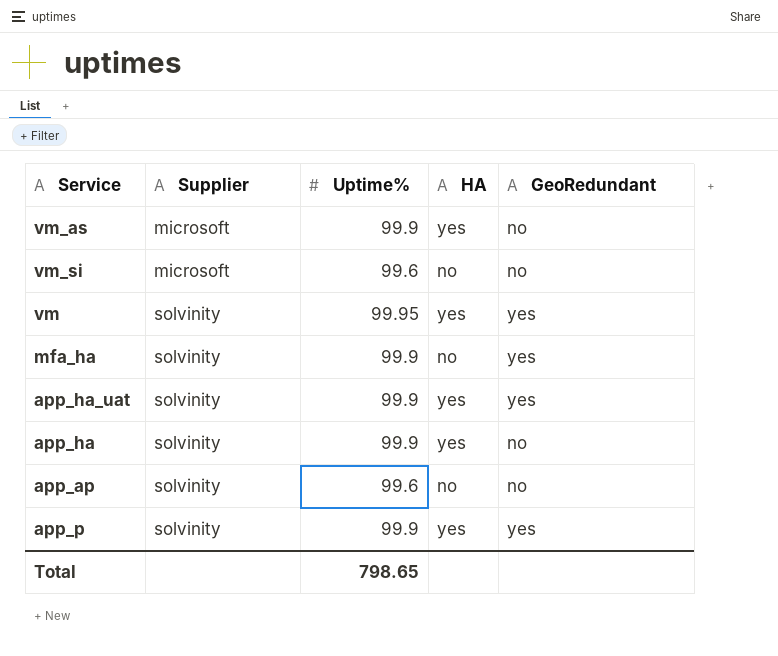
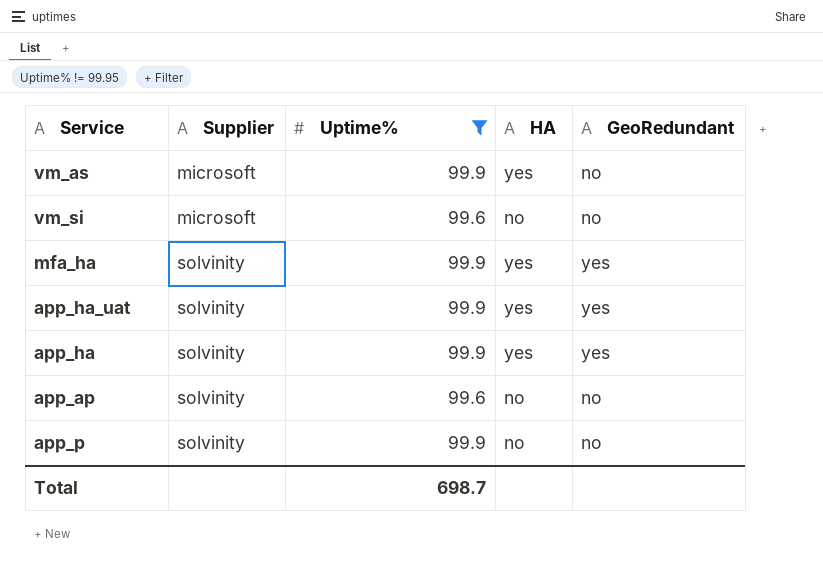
filter: none -> Uptime% != 99.95
mfa_ha | HA: no -> yes
app_ha | GeoRedundant: no -> yes
app_p | HA: yes -> no
app_p | GeoRedundant: yes -> no
Total | Uptime%: 798.65 -> 698.7

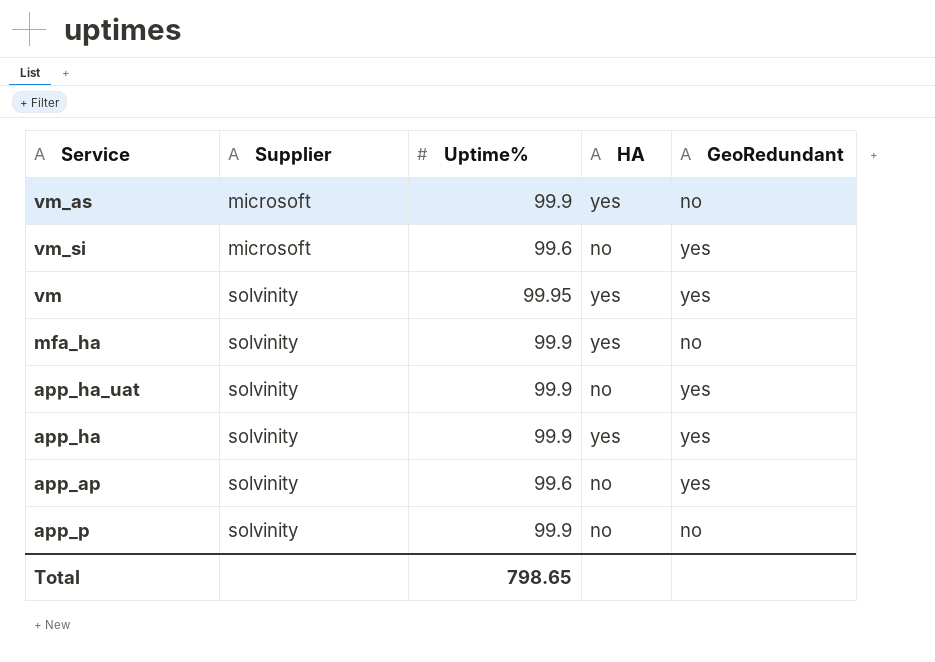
filter: Uptime% != 99.95 -> none
vm_si | GeoRedundant: no -> yes
mfa_ha | GeoRedundant: yes -> no
app_ha_uat | HA: yes -> no
app_ap | GeoRedundant: no -> yes
Total | Uptime%: 698.7 -> 798.65

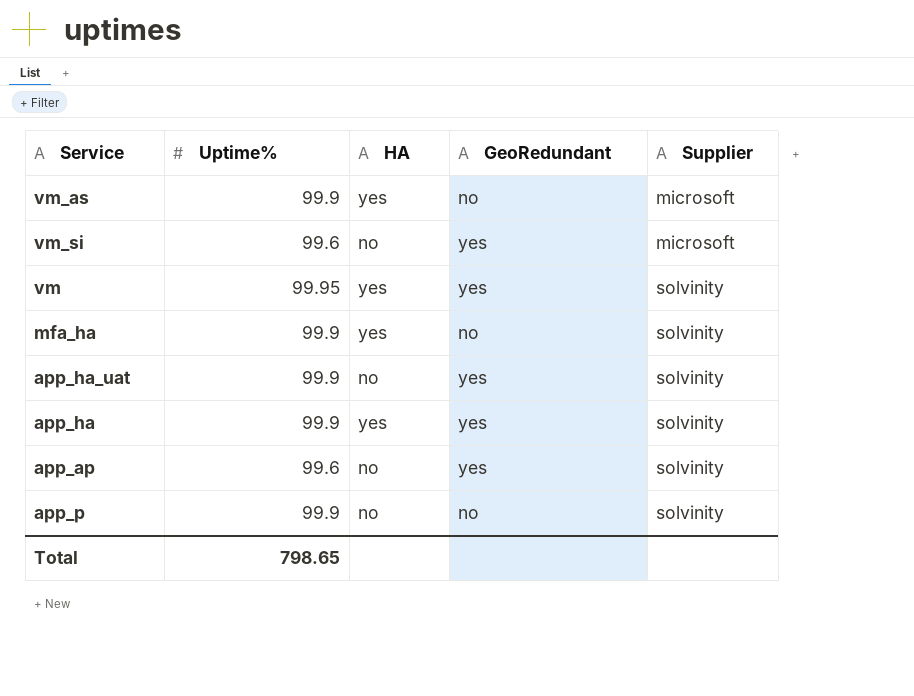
column Supplier | position: 2 -> 5

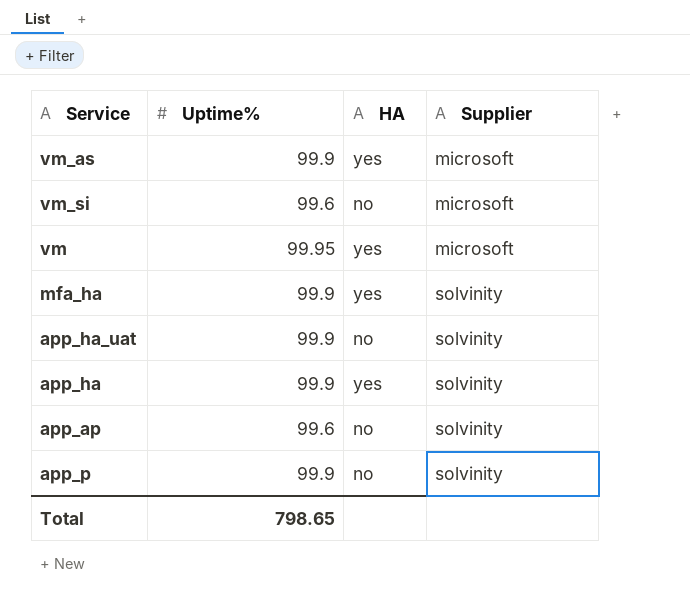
column GeoRedundant | position: 4 -> none
vm | Supplier: solvinity -> microsoft

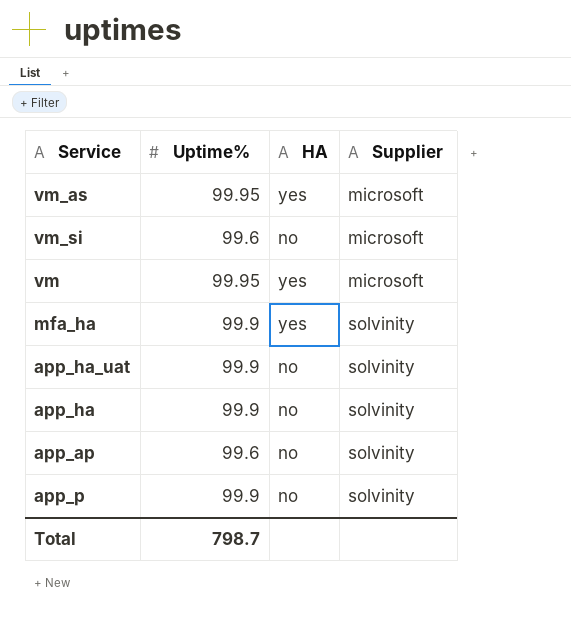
vm_as | Uptime%: 99.9 -> 99.95
app_ha | HA: yes -> no
Total | Uptime%: 798.65 -> 798.7

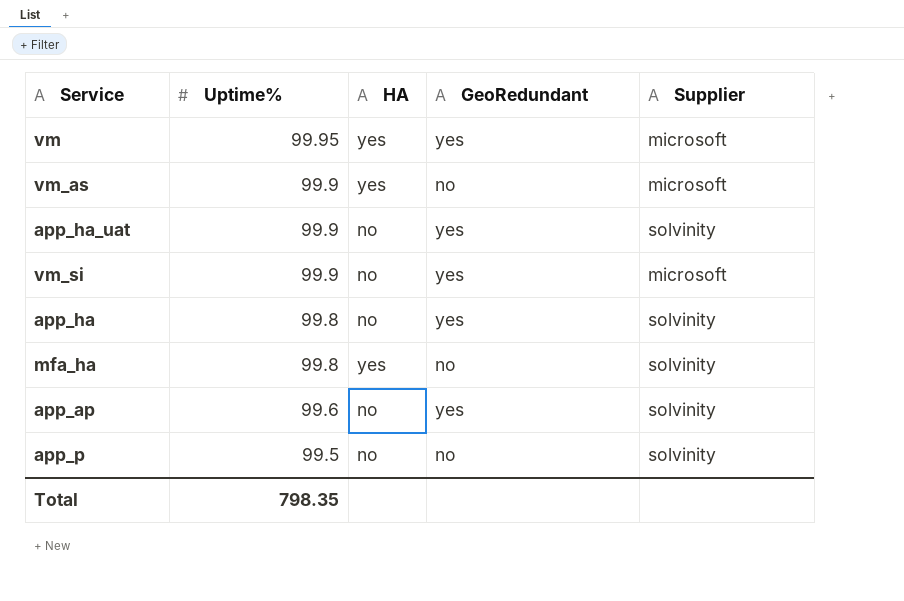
row order: Supplier ascending -> Uptime% descending
column GeoRedundant | position: none -> 4
vm_as | Uptime%: 99.95 -> 99.9
vm_si | Uptime%: 99.6 -> 99.9
app_ha | Uptime%: 99.9 -> 99.8
mfa_ha | Uptime%: 99.9 -> 99.8
app_p | Uptime%: 99.9 -> 99.5
Total | Uptime%: 798.7 -> 798.35

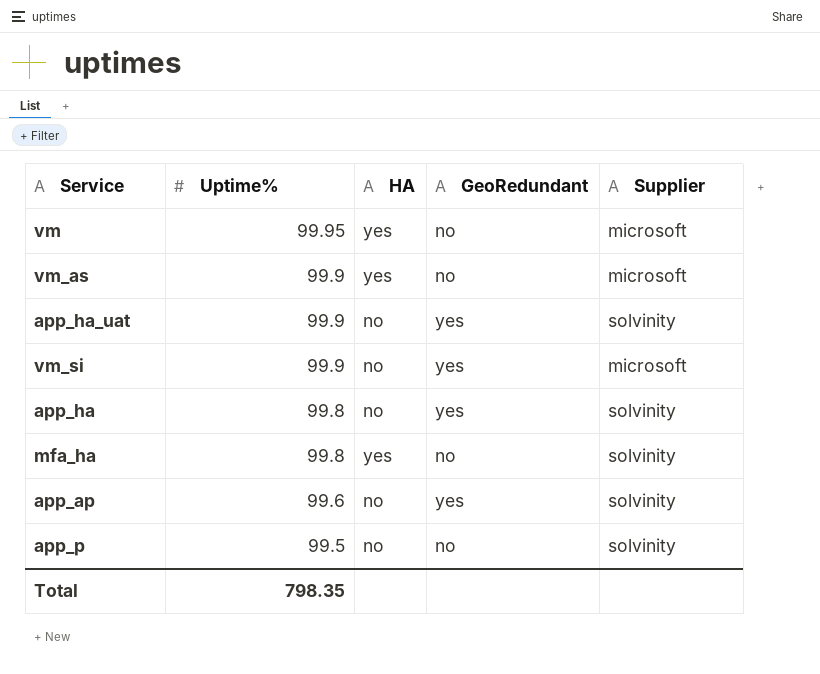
vm | GeoRedundant: yes -> no

